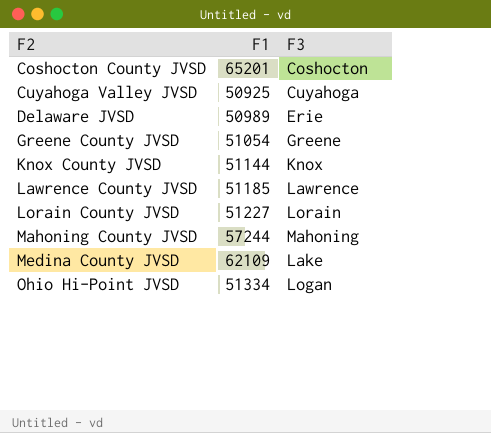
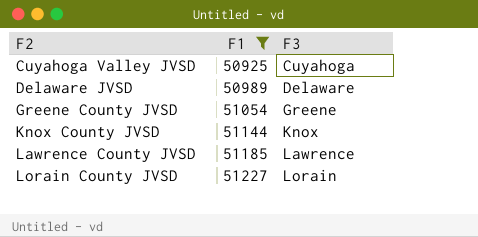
filter: none -> F1 <= 51227
Delaware JVSD | F3: Erie -> Delaware

